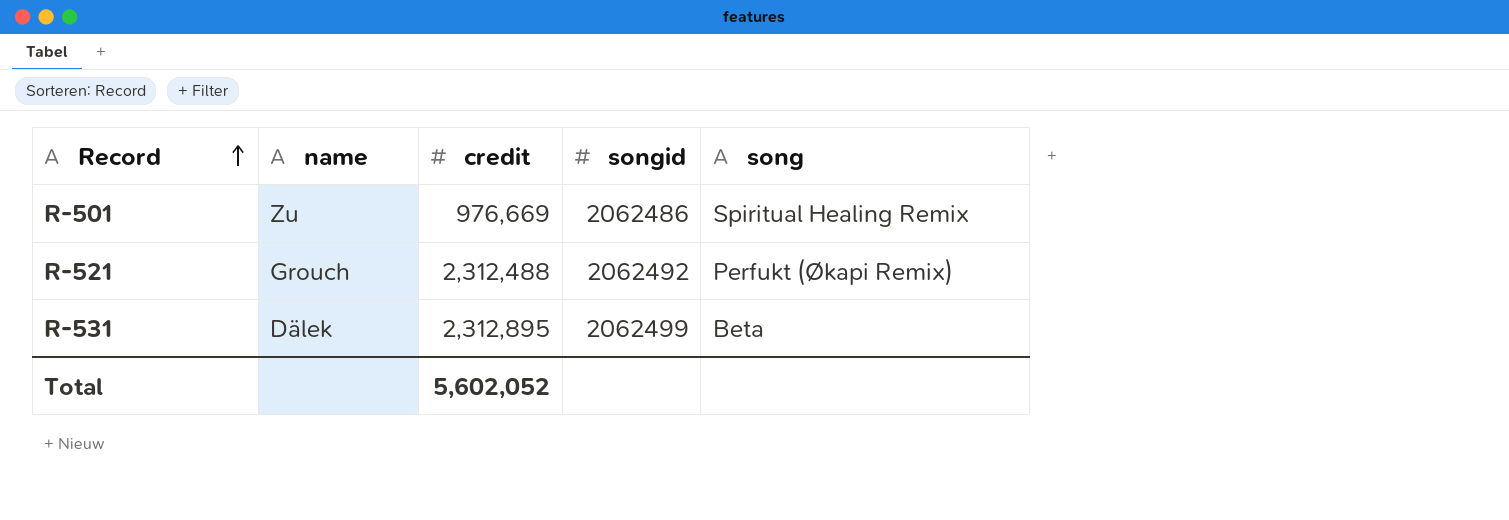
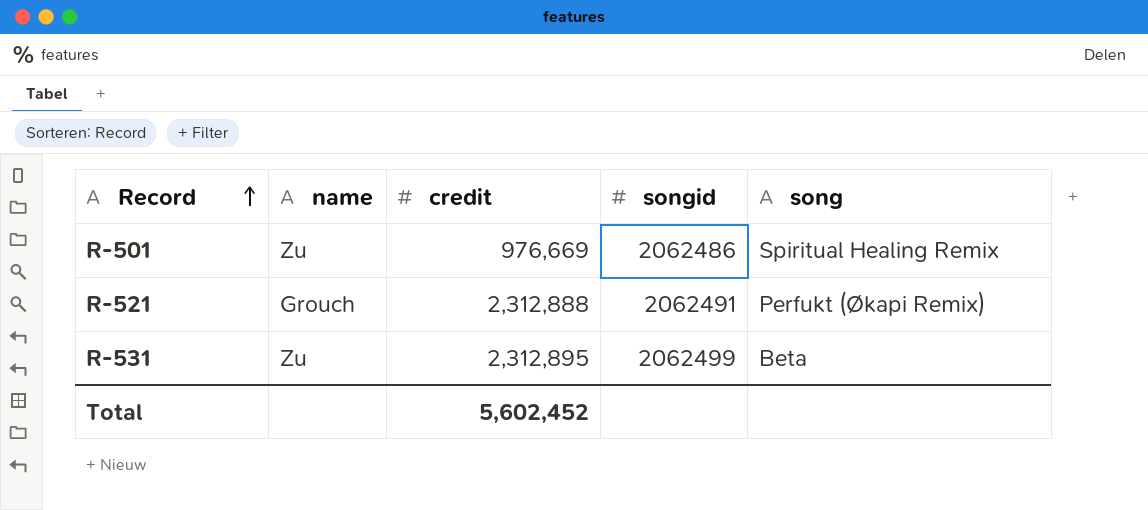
R-521 | credit: 2,312,488 -> 2,312,888
R-521 | songid: 2062492 -> 2062491
R-531 | name: Dälek -> Zu
Total | credit: 5,602,052 -> 5,602,452

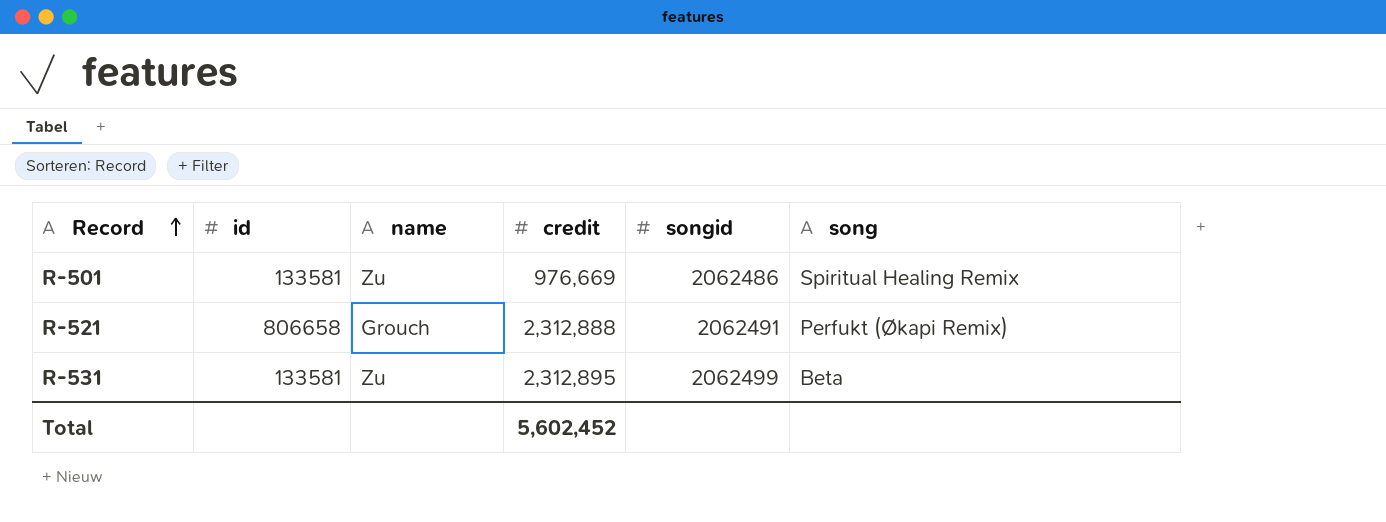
column id | position: none -> 2

